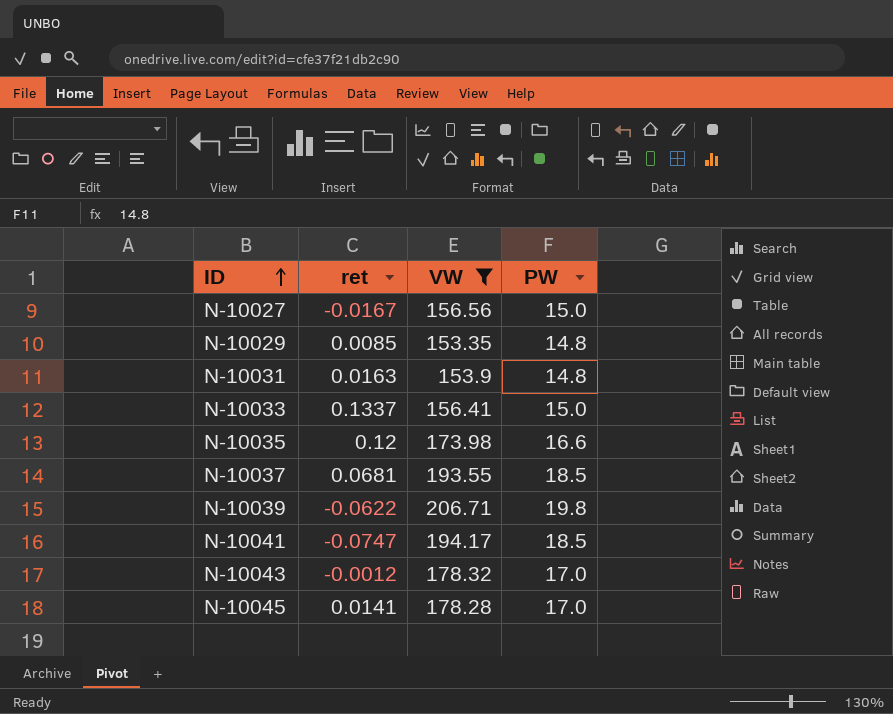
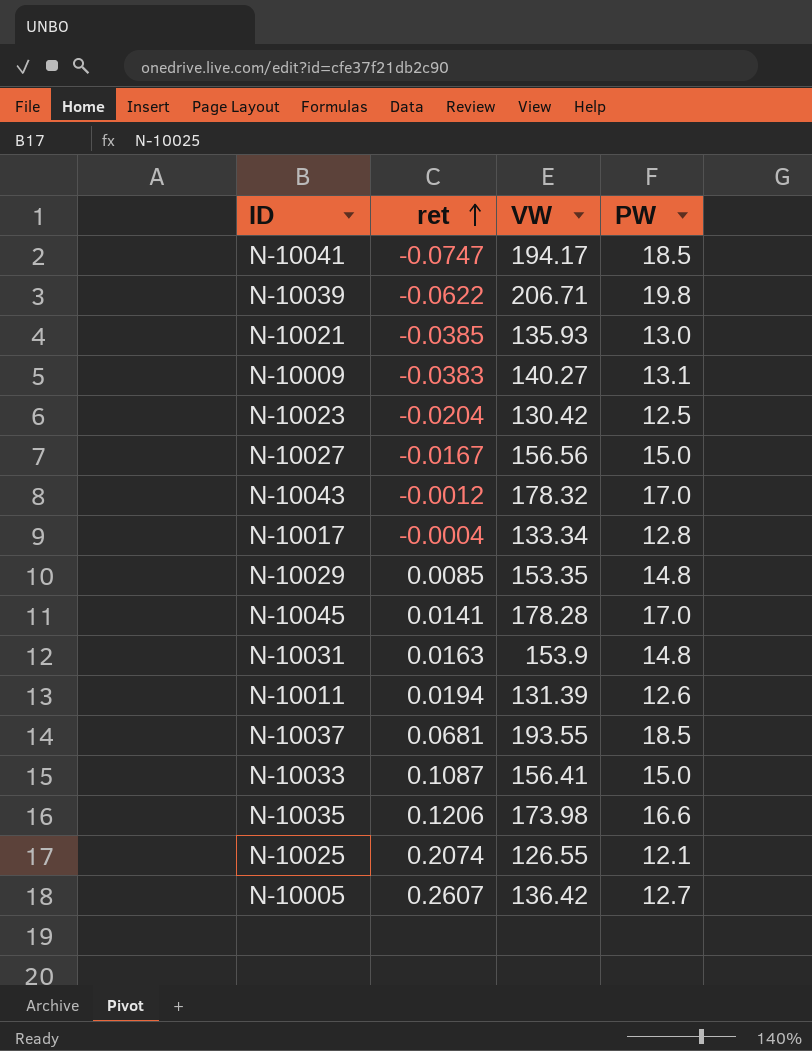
filter: VW >= 153.35 -> none
row order: ID ascending -> ret ascending
N-10033 | ret: 0.1337 -> 0.1087
N-10035 | ret: 0.12 -> 0.1206

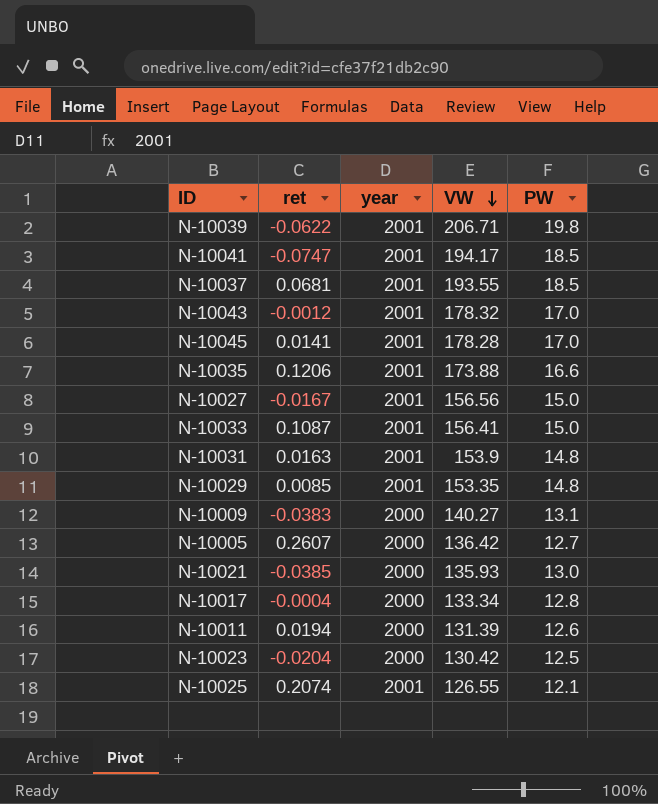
row order: ret ascending -> VW descending
column year | position: none -> 3
N-10035 | VW: 173.98 -> 173.88

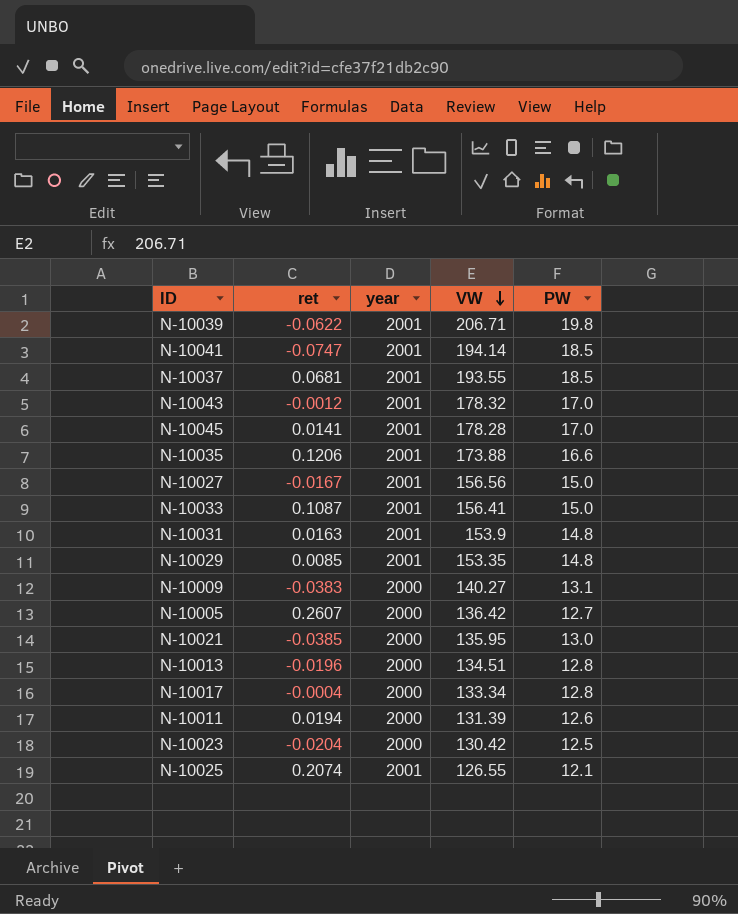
N-10041 | VW: 194.17 -> 194.14
N-10021 | VW: 135.93 -> 135.95
row N-10013: none -> -0.0196 | 2000 | 134.51 | 12.8

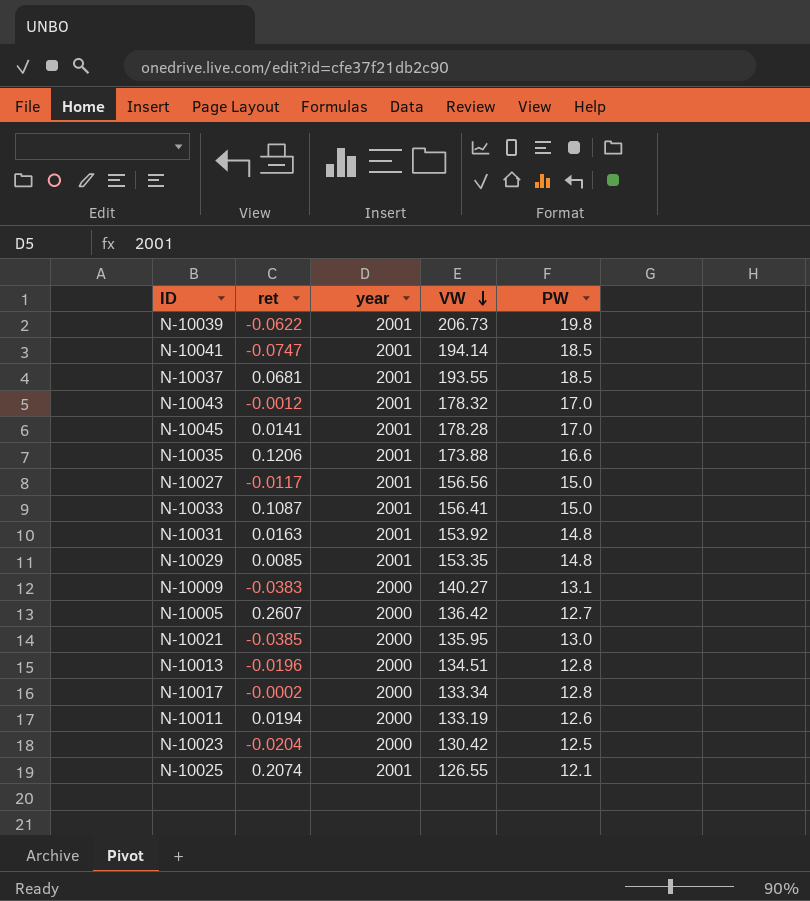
N-10039 | VW: 206.71 -> 206.73
N-10027 | ret: -0.0167 -> -0.0117
N-10031 | VW: 153.9 -> 153.92
N-10017 | ret: -0.0004 -> -0.0002
N-10011 | VW: 131.39 -> 133.19

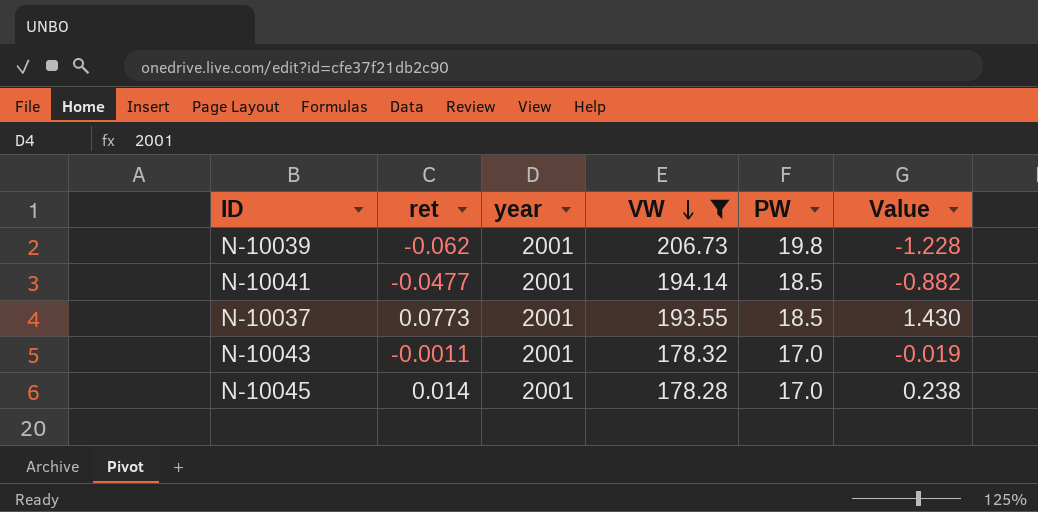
filter: none -> VW >= 178.28
column Value | formula: none -> [ret] * [PW]
N-10039 | ret: -0.0622 -> -0.062
N-10041 | ret: -0.0747 -> -0.0477
N-10037 | ret: 0.0681 -> 0.0773
N-10043 | ret: -0.0012 -> -0.0011
N-10045 | ret: 0.0141 -> 0.014

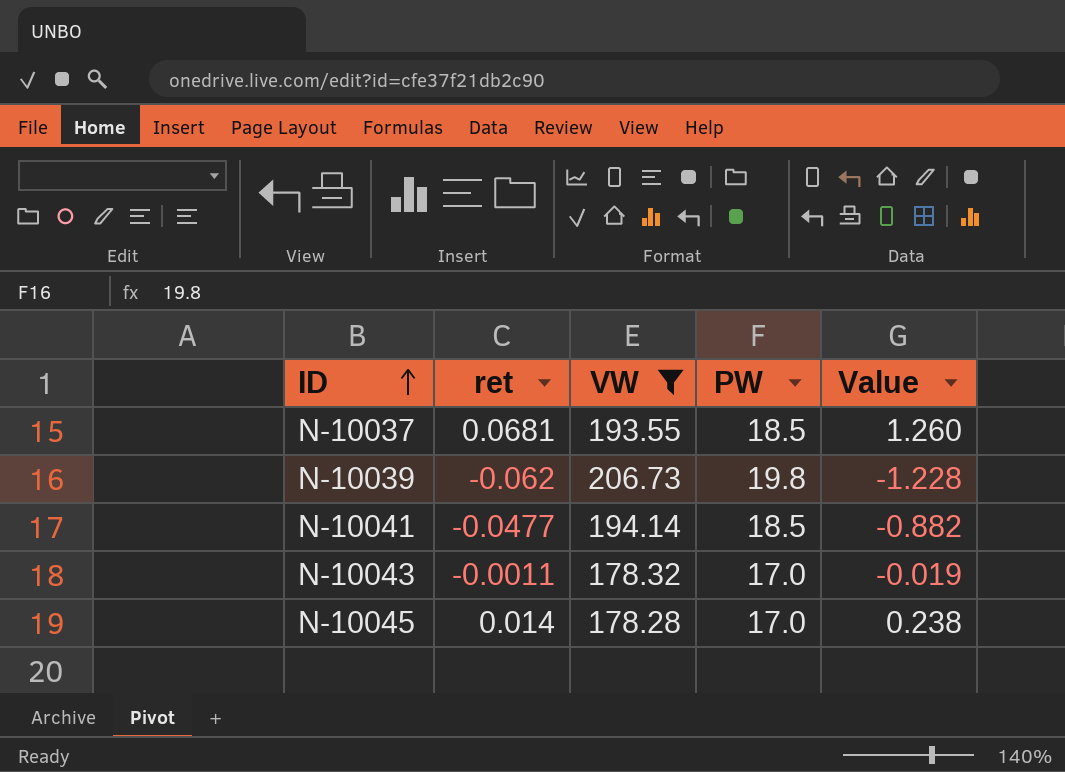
row order: VW descending -> ID ascending
column year | position: 3 -> none
N-10037 | ret: 0.0773 -> 0.0681
N-10037 | Value: 1.430 -> 1.260

